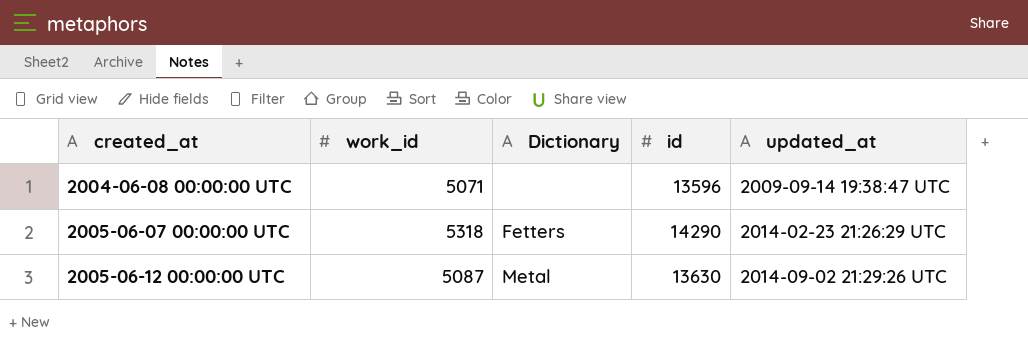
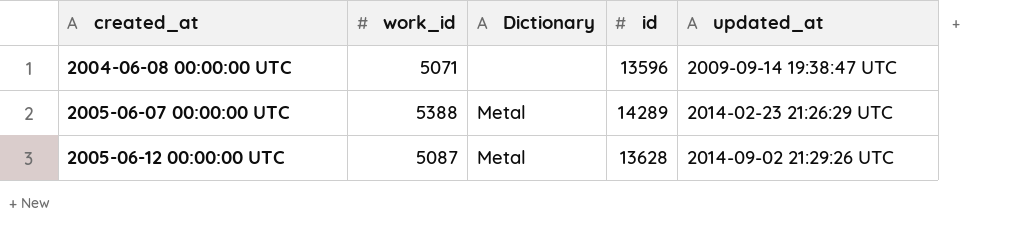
2005-06-07 00:00:00 UTC | work_id: 5318 -> 5388
2005-06-07 00:00:00 UTC | Dictionary: Fetters -> Metal
2005-06-07 00:00:00 UTC | id: 14290 -> 14289
2005-06-12 00:00:00 UTC | id: 13630 -> 13628

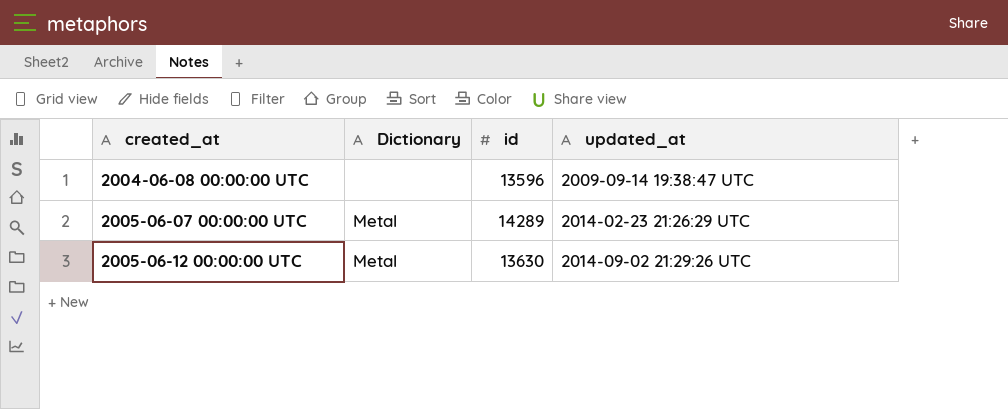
column work_id | position: 2 -> none
2005-06-12 00:00:00 UTC | id: 13628 -> 13630

